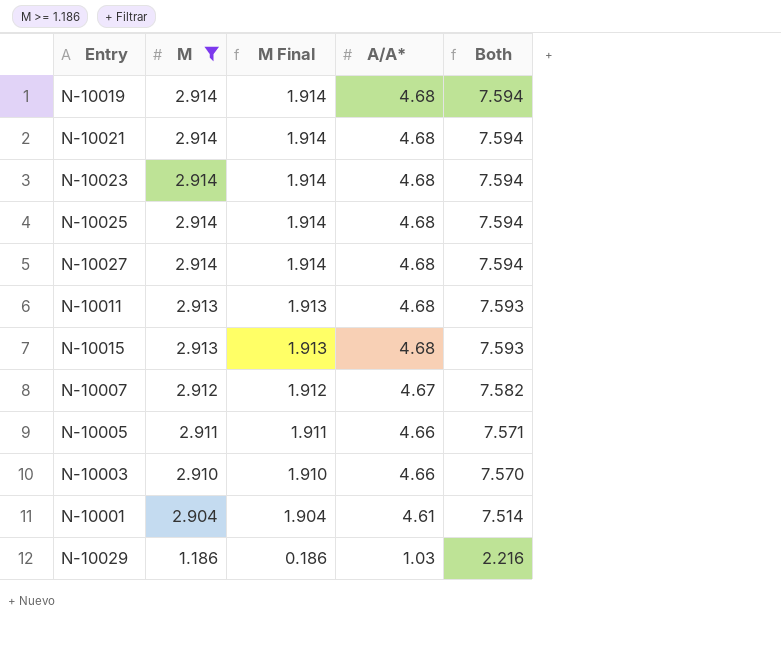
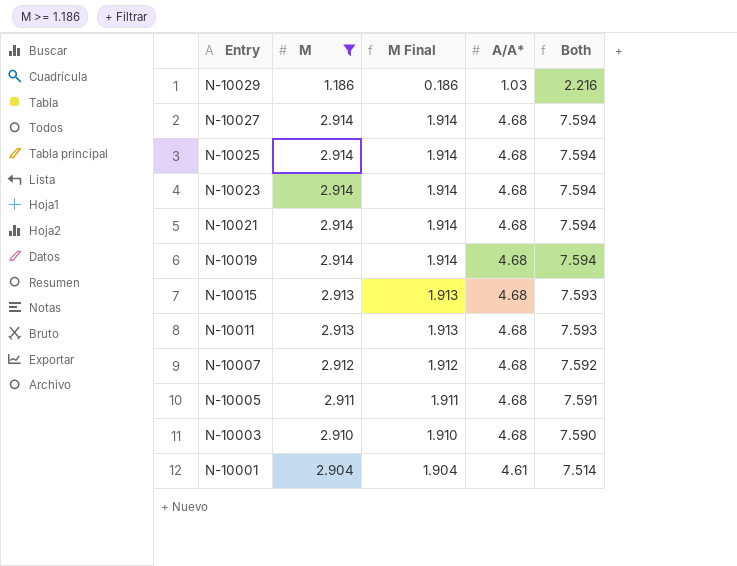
row order: M descending -> Entry descending
N-10007 | A/A*: 4.67 -> 4.68
N-10007 | Both: 7.582 -> 7.592
N-10005 | A/A*: 4.66 -> 4.68
N-10005 | Both: 7.571 -> 7.591
N-10003 | A/A*: 4.66 -> 4.68
N-10003 | Both: 7.570 -> 7.590

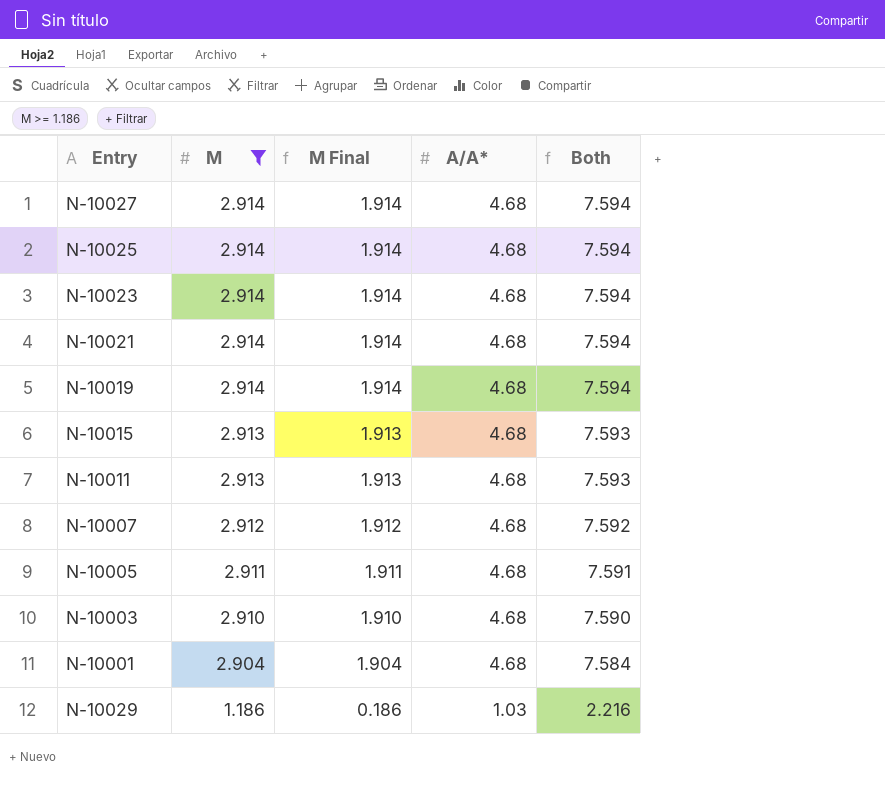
row order: Entry descending -> M descending
N-10001 | A/A*: 4.61 -> 4.68
N-10001 | Both: 7.514 -> 7.584

